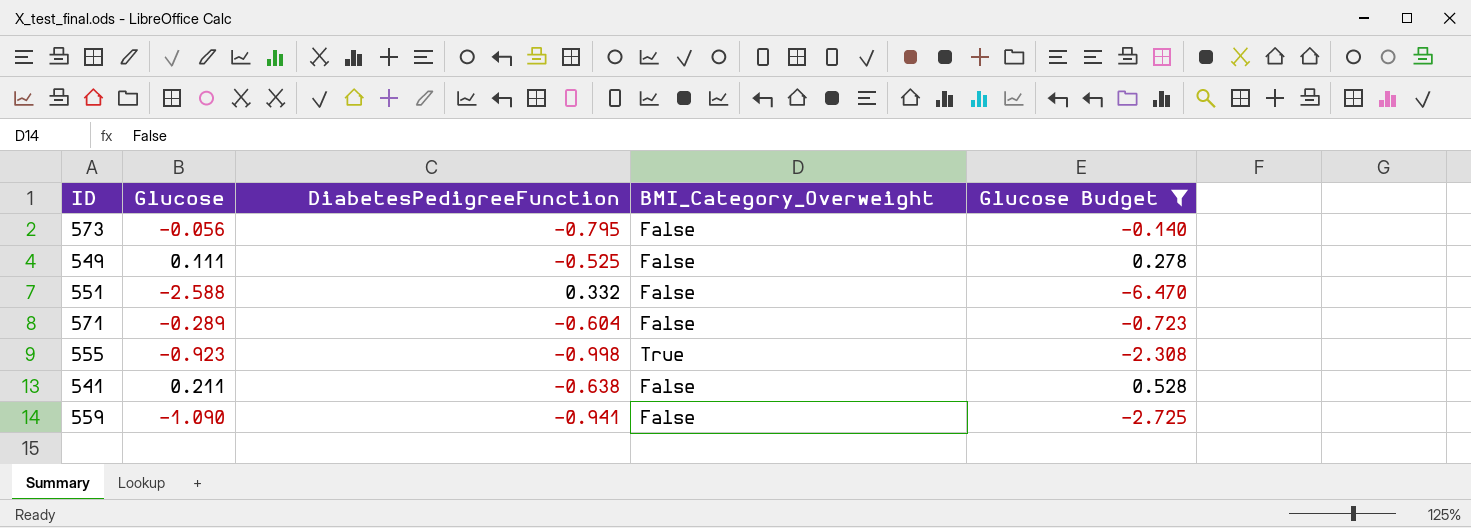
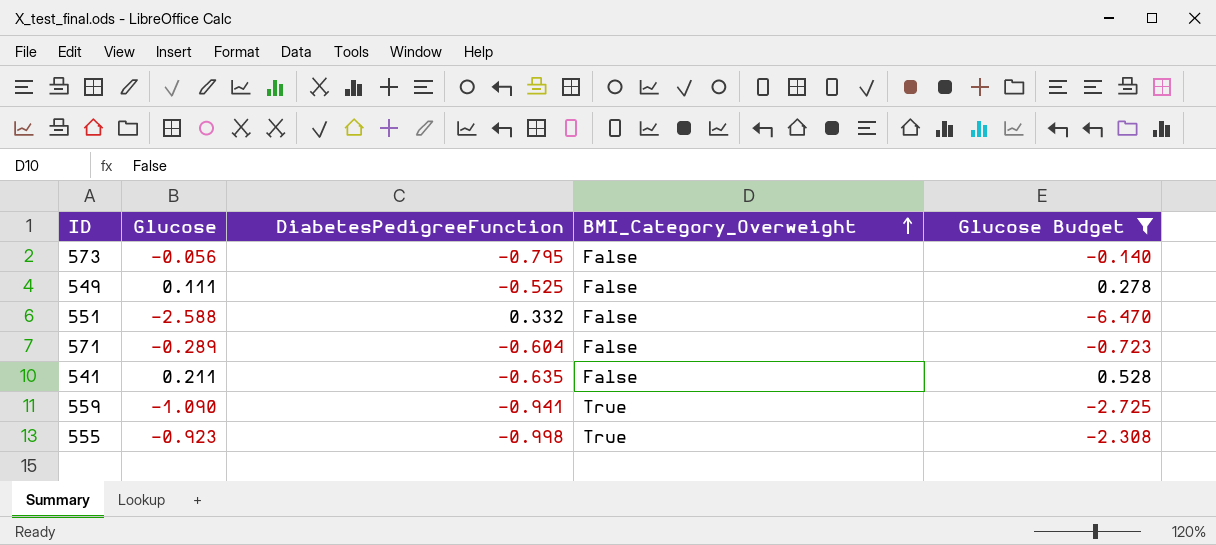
row order: none -> BMI_Category_Overweight ascending
541 | DiabetesPedigreeFunction: -0.638 -> -0.635
559 | BMI_Category_Overweight: False -> True

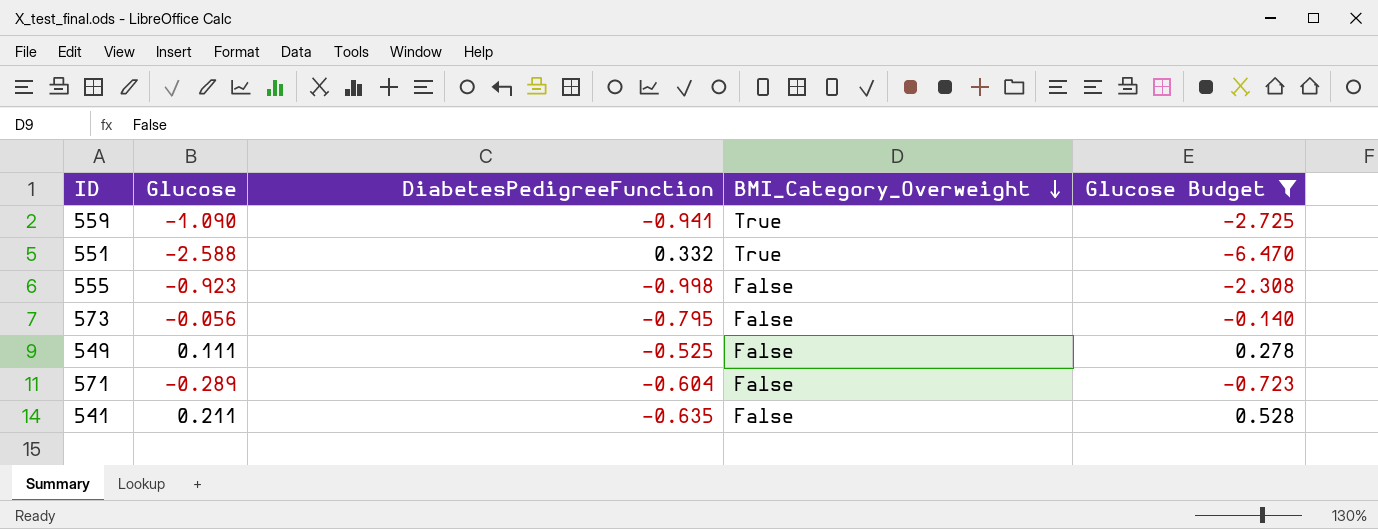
row order: BMI_Category_Overweight ascending -> BMI_Category_Overweight descending
551 | BMI_Category_Overweight: False -> True
555 | BMI_Category_Overweight: True -> False

